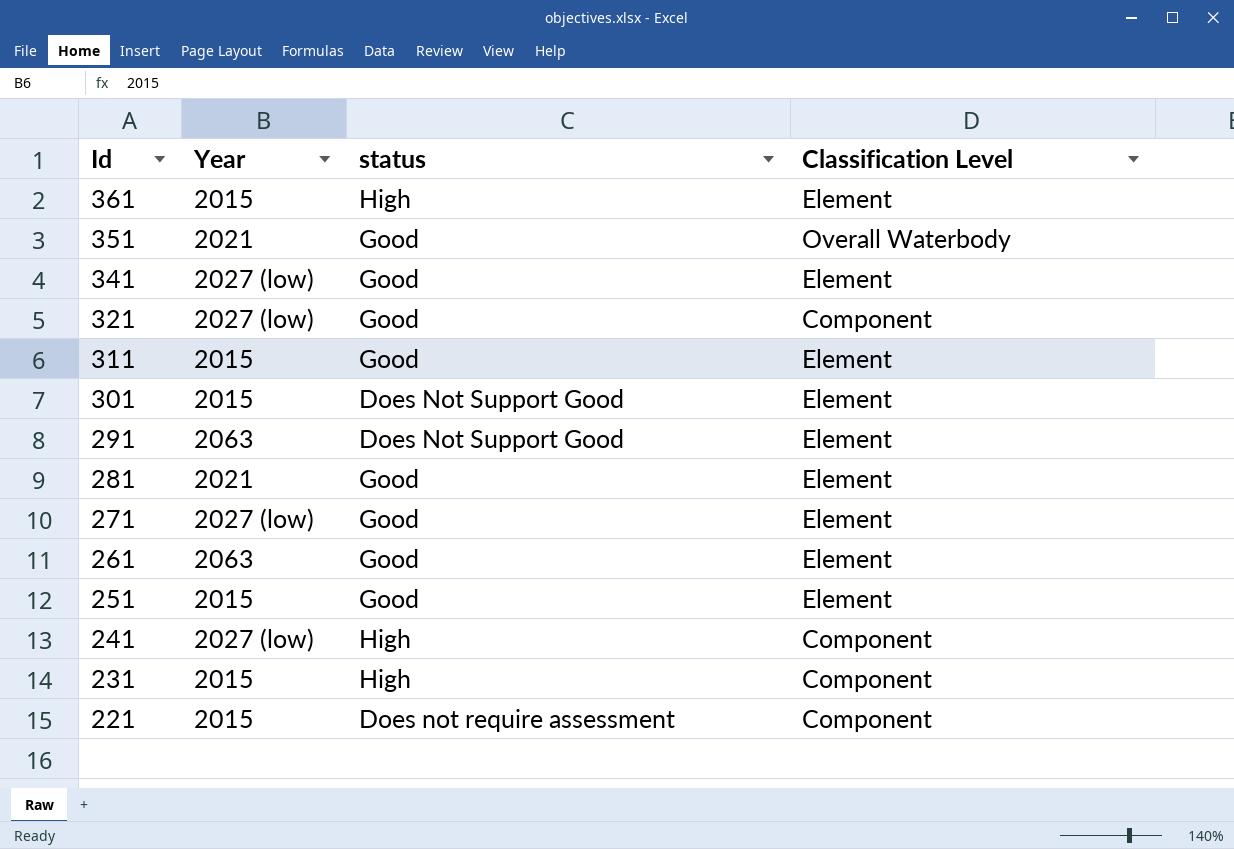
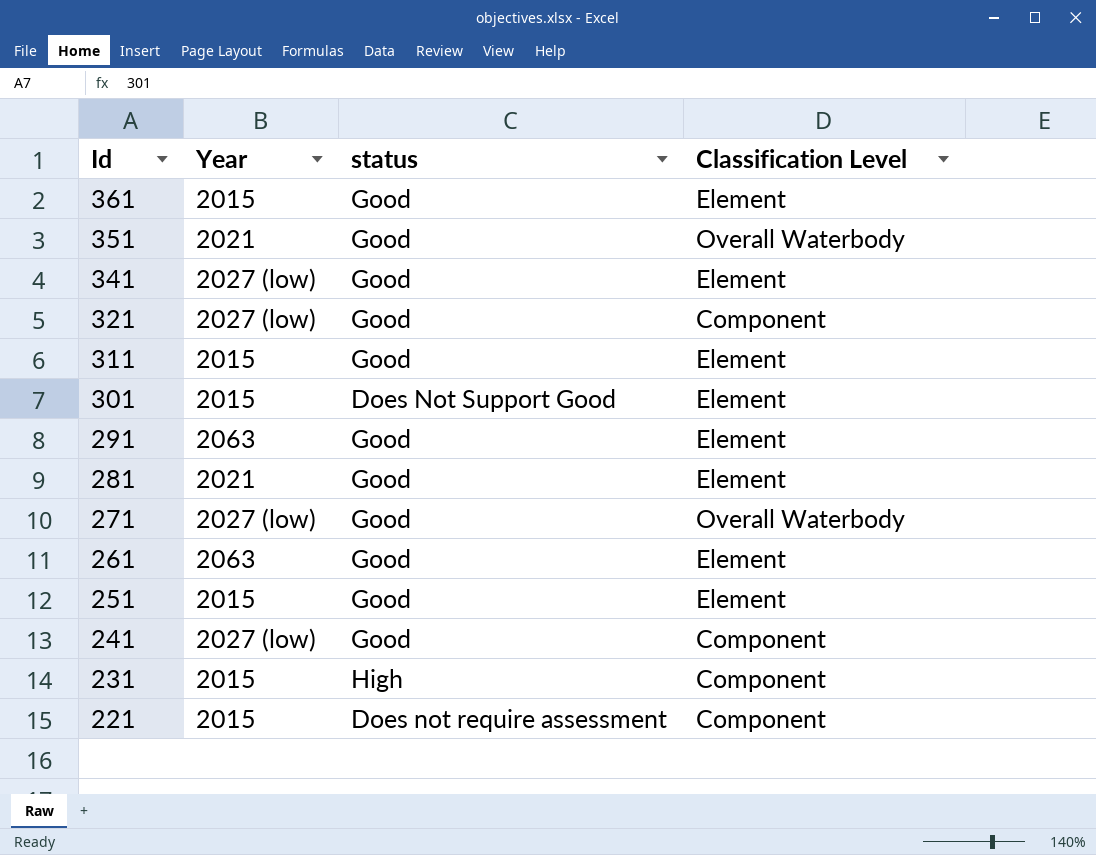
361 | status: High -> Good
291 | status: Does Not Support Good -> Good
271 | Classification Level: Element -> Overall Waterbody
241 | status: High -> Good

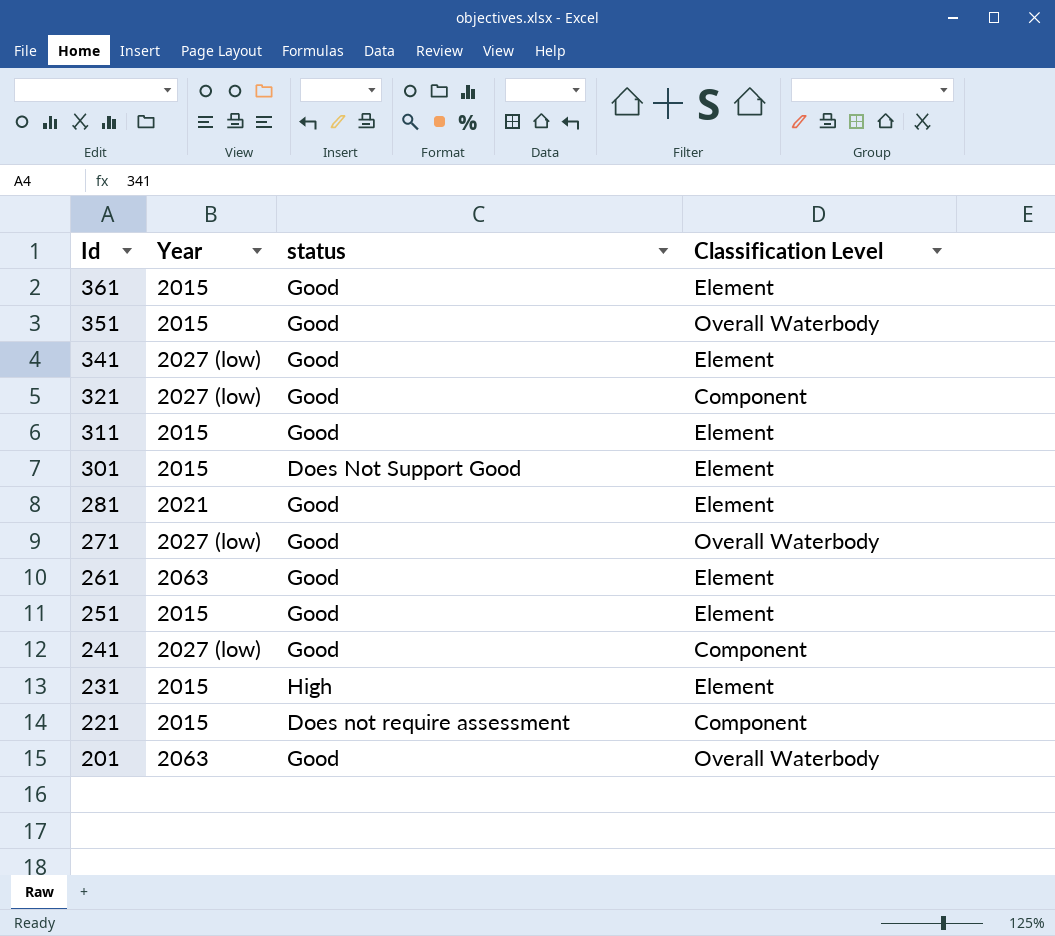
row 291: 2063 | Good | Element -> none
351 | Year: 2021 -> 2015
231 | Classification Level: Component -> Element
row 201: none -> 2063 | Good | Overall Waterbody

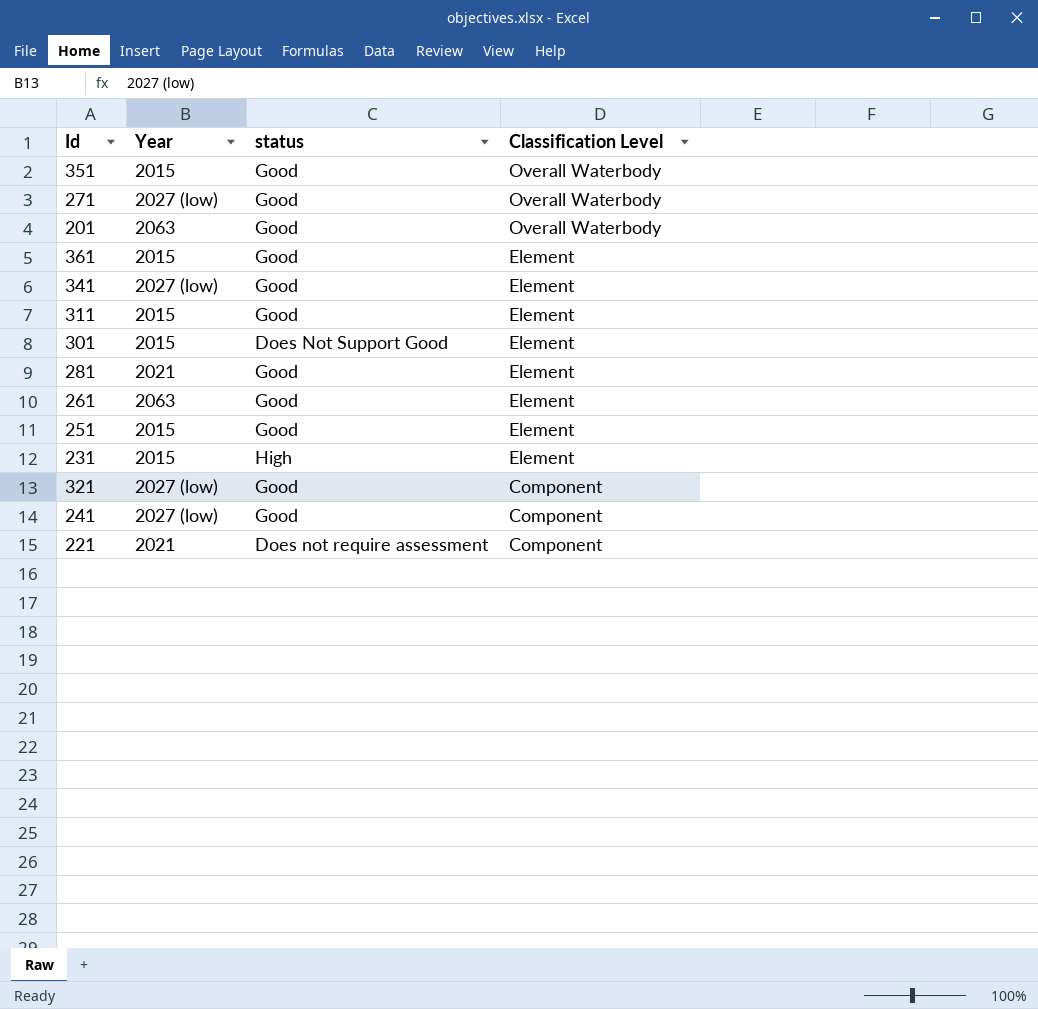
row order: Id descending -> Classification Level descending
221 | Year: 2015 -> 2021

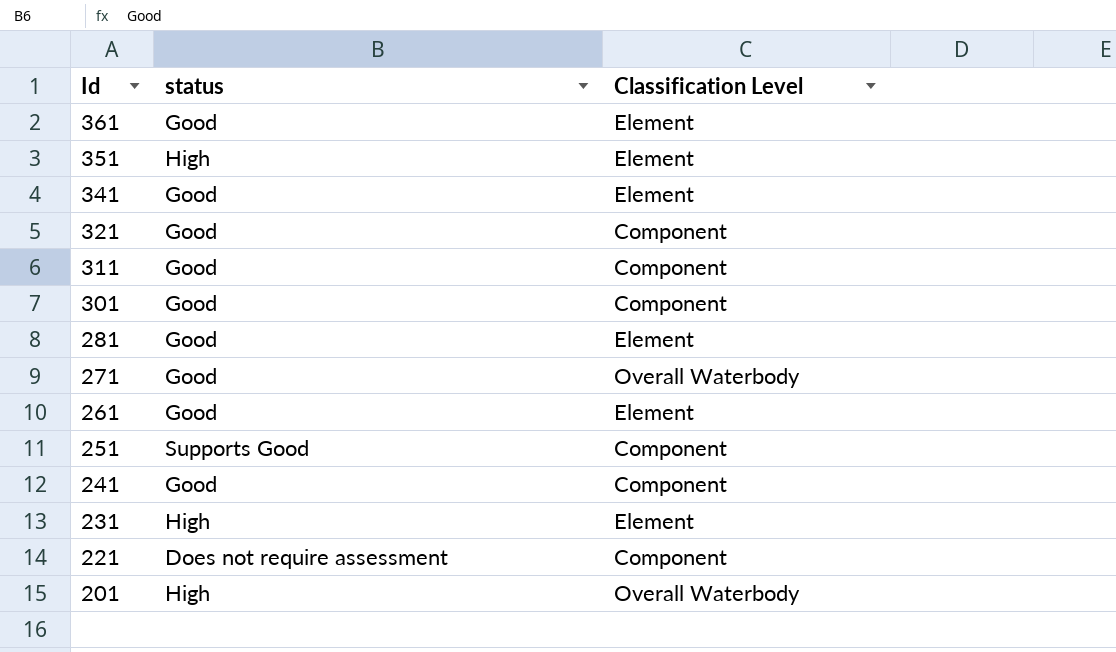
row order: Classification Level descending -> Id descending
column Year | position: 2 -> none
351 | status: Good -> High
351 | Classification Level: Overall Waterbody -> Element
311 | Classification Level: Element -> Component
301 | status: Does Not Support Good -> Good
301 | Classification Level: Element -> Component
251 | status: Good -> Supports Good
251 | Classification Level: Element -> Component
201 | status: Good -> High

